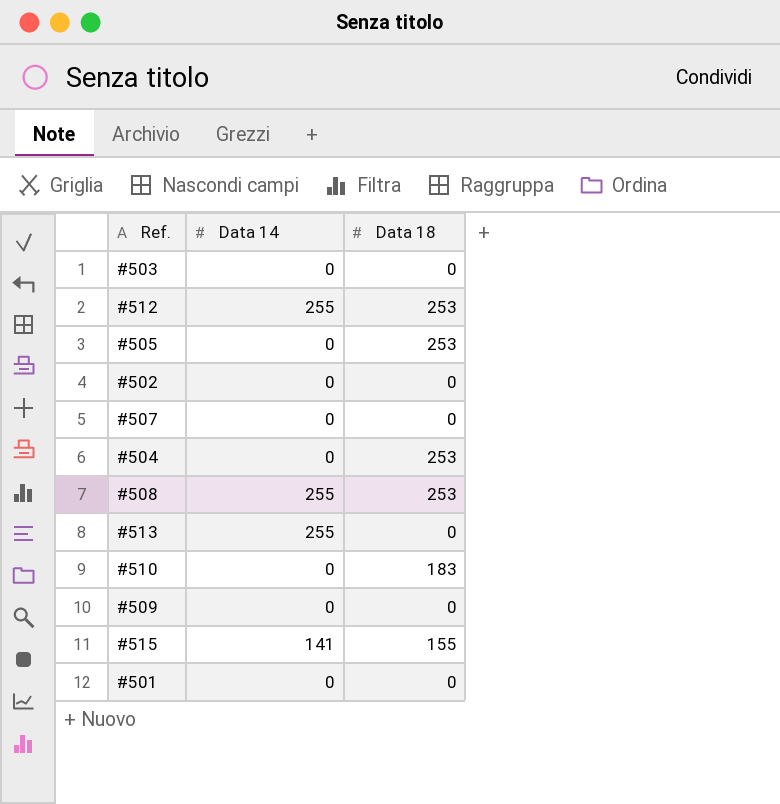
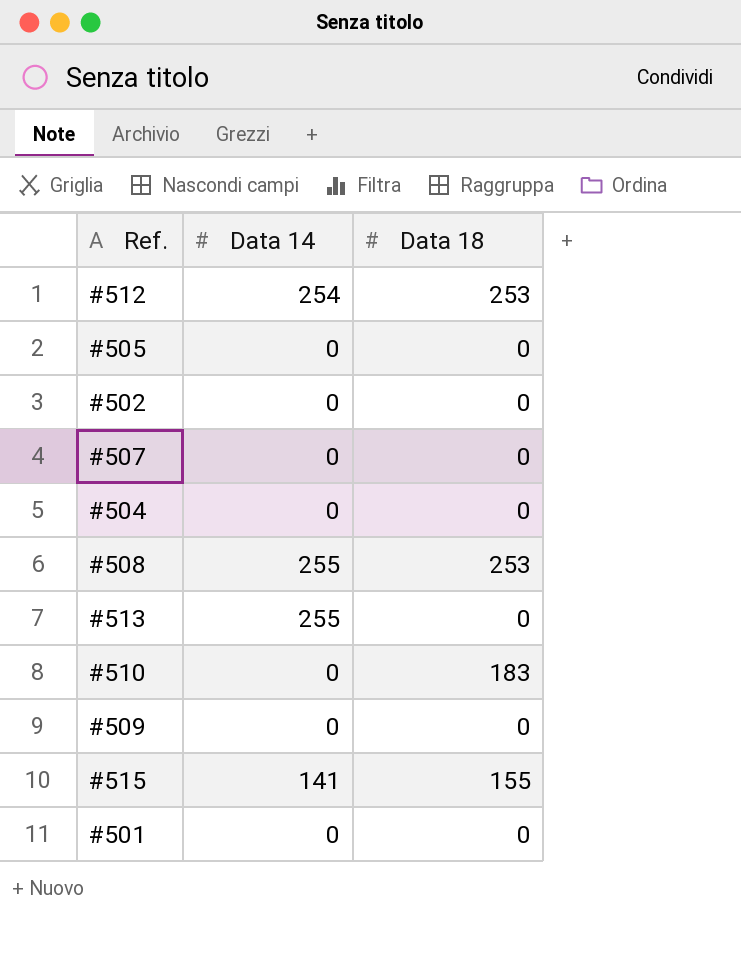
row #503: 0 | 0 -> none
#512 | Data 14: 255 -> 254
#505 | Data 18: 253 -> 0
#504 | Data 18: 253 -> 0

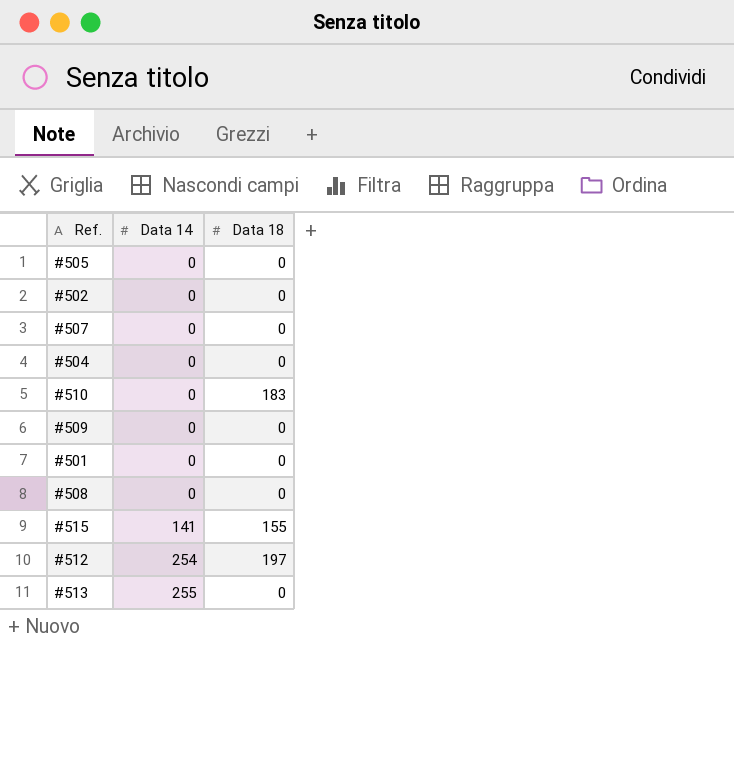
row order: none -> Data 14 ascending
#508 | Data 14: 255 -> 0
#508 | Data 18: 253 -> 0
#512 | Data 18: 253 -> 197

